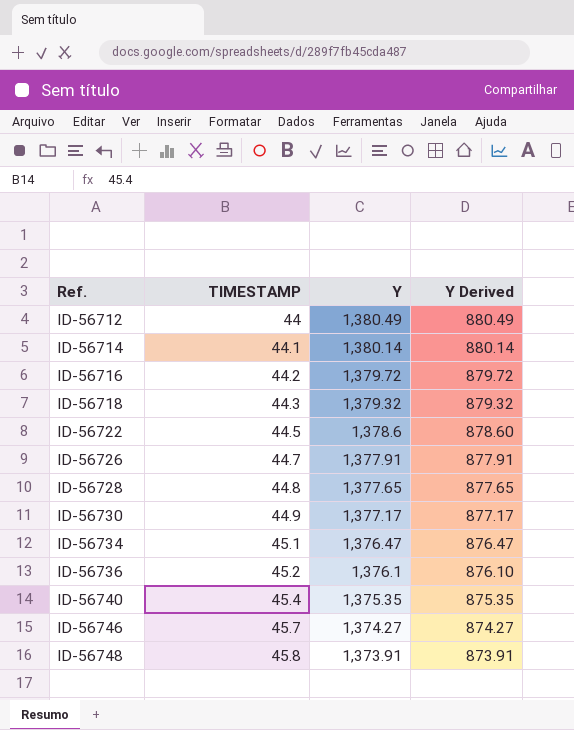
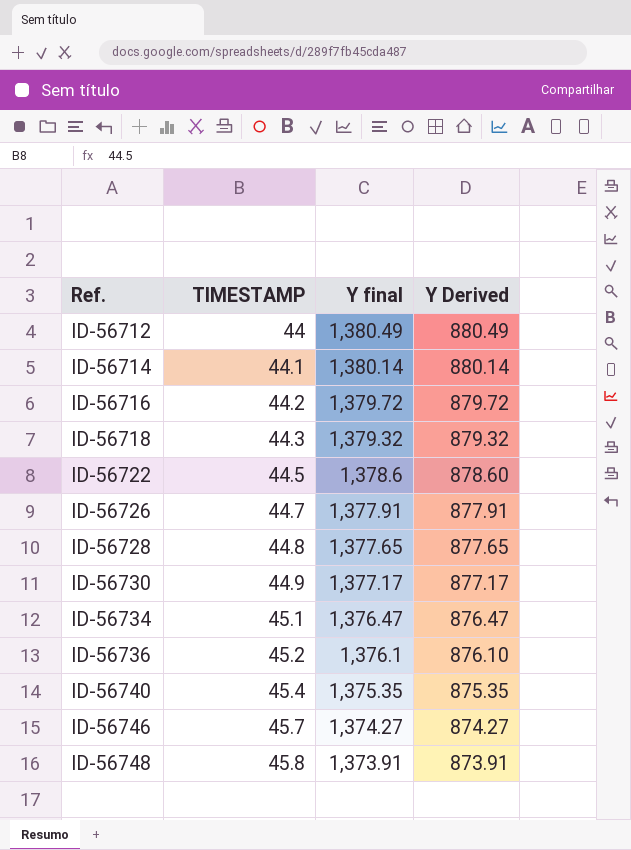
column name: Y -> Y final

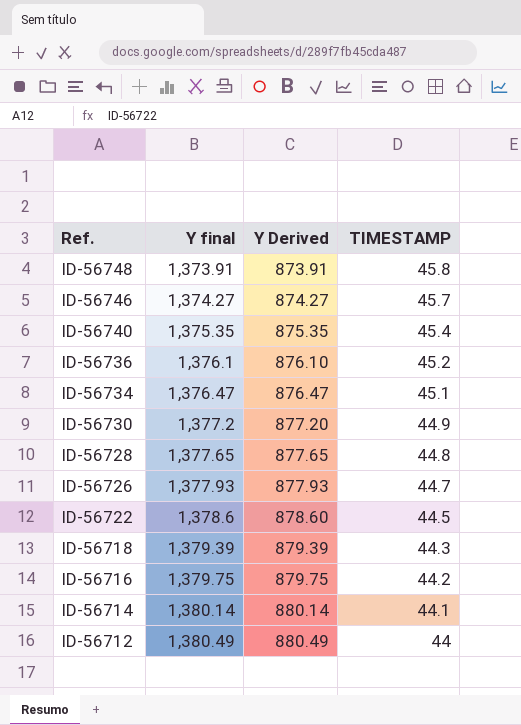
row order: Ref. ascending -> Ref. descending
column TIMESTAMP | position: 2 -> 4
ID-56730 | Y final: 1,377.17 -> 1,377.2
ID-56730 | Y Derived: 877.17 -> 877.20
ID-56726 | Y final: 1,377.91 -> 1,377.93
ID-56726 | Y Derived: 877.91 -> 877.93
ID-56718 | Y final: 1,379.32 -> 1,379.39
ID-56718 | Y Derived: 879.32 -> 879.39
ID-56716 | Y final: 1,379.72 -> 1,379.75
ID-56716 | Y Derived: 879.72 -> 879.75

